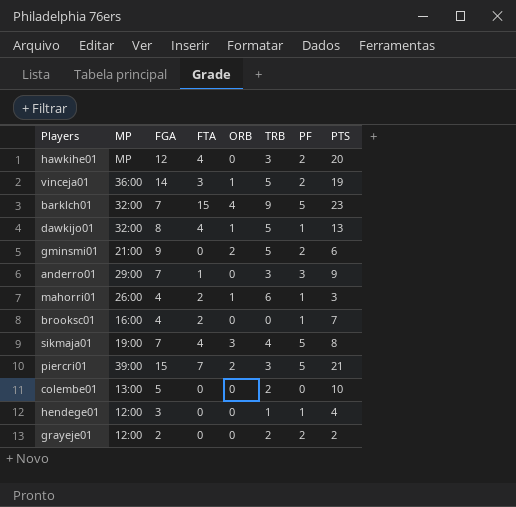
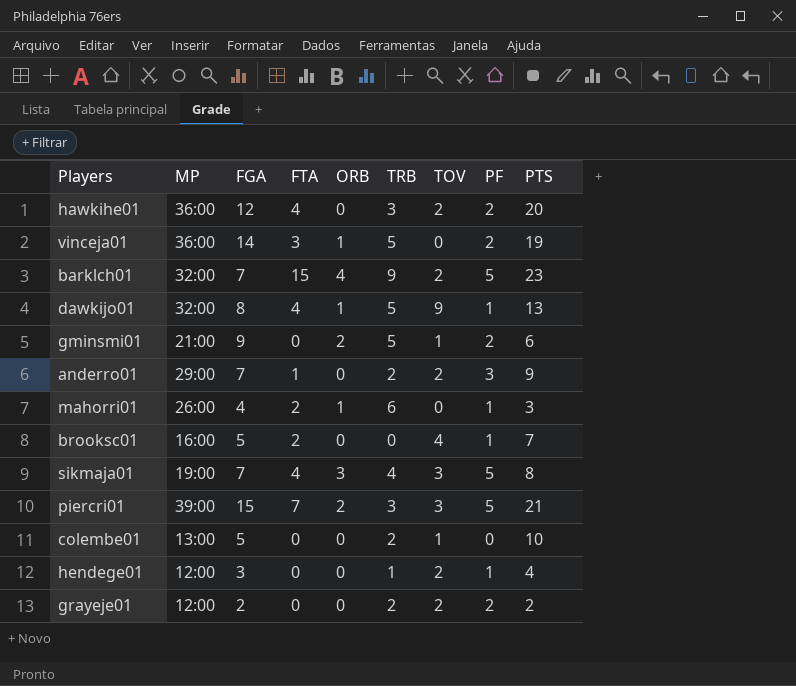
column TOV | position: none -> 7
hawkihe01 | MP: MP -> 36:00
anderro01 | TRB: 3 -> 2
brooksc01 | FGA: 4 -> 5

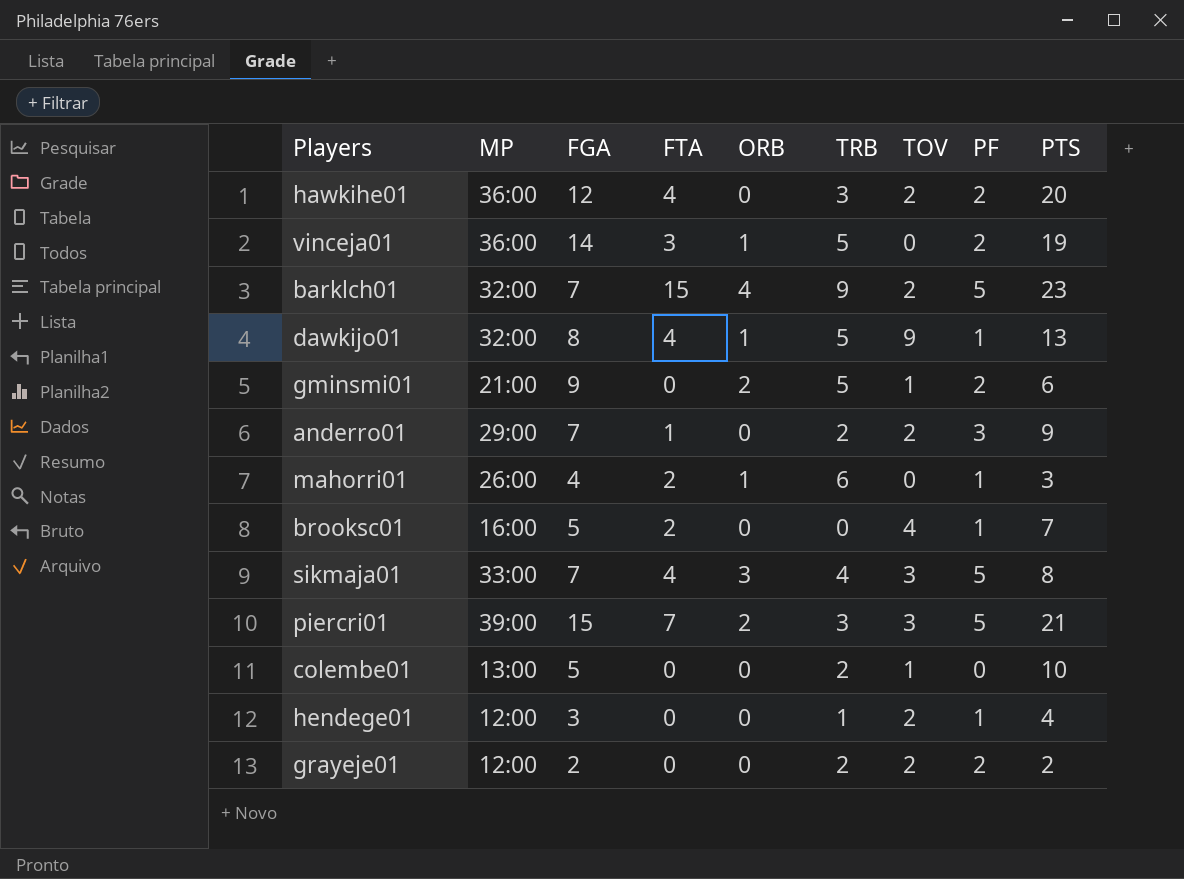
sikmaja01 | MP: 19:00 -> 33:00

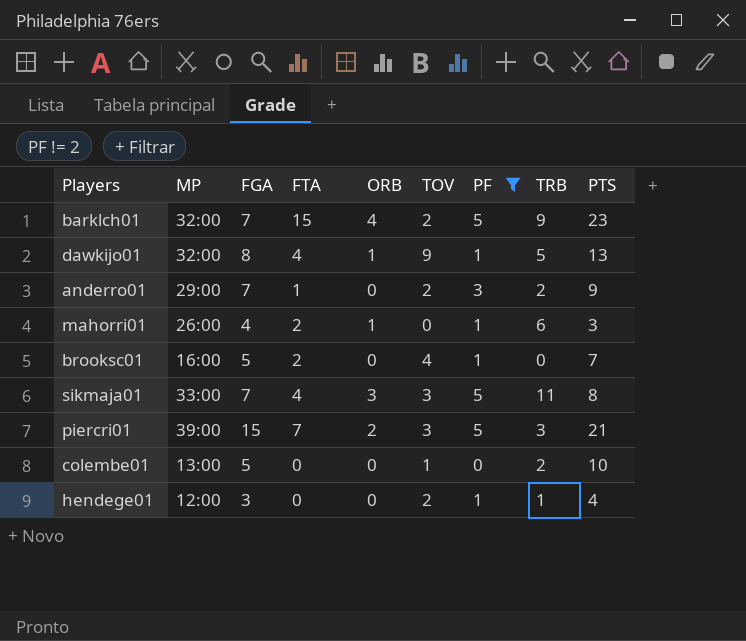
filter: none -> PF != 2
column TRB | position: 6 -> 8
sikmaja01 | TRB: 4 -> 11

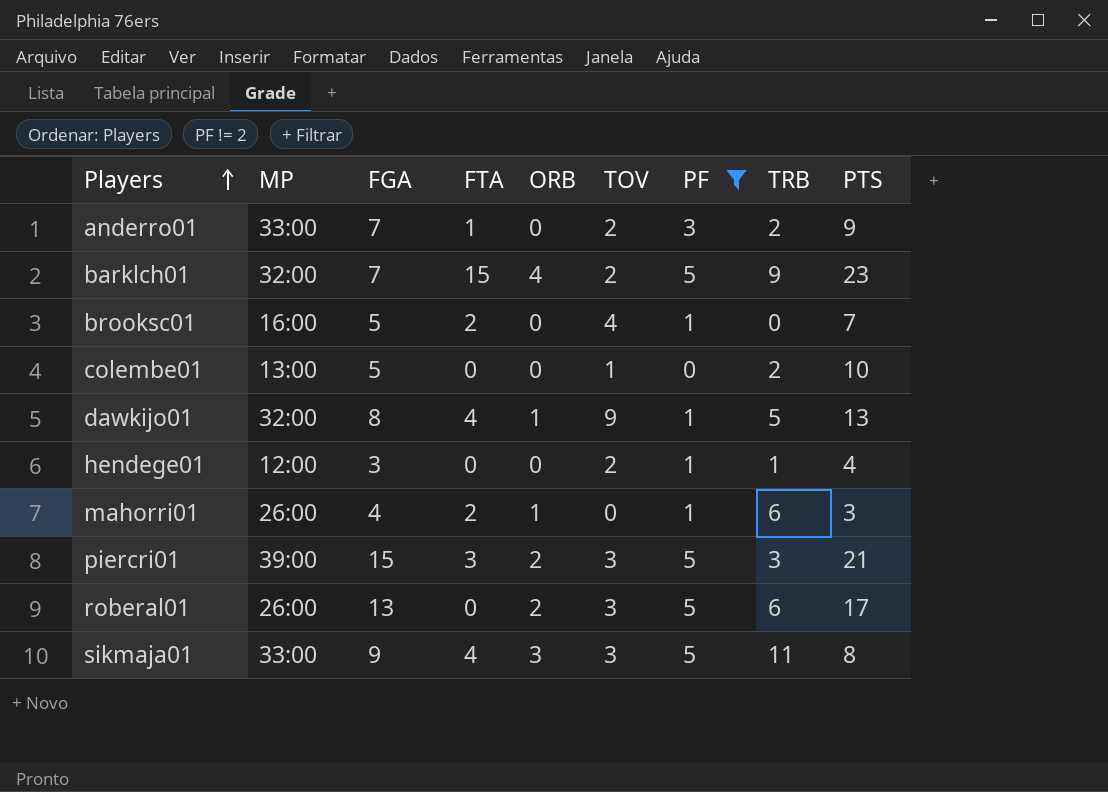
row order: none -> Players ascending
anderro01 | MP: 29:00 -> 33:00
piercri01 | FTA: 7 -> 3
row roberal01: none -> 26:00 | 13 | 0 | 2 | 3 | 5 | 6 | 17
sikmaja01 | FGA: 7 -> 9

